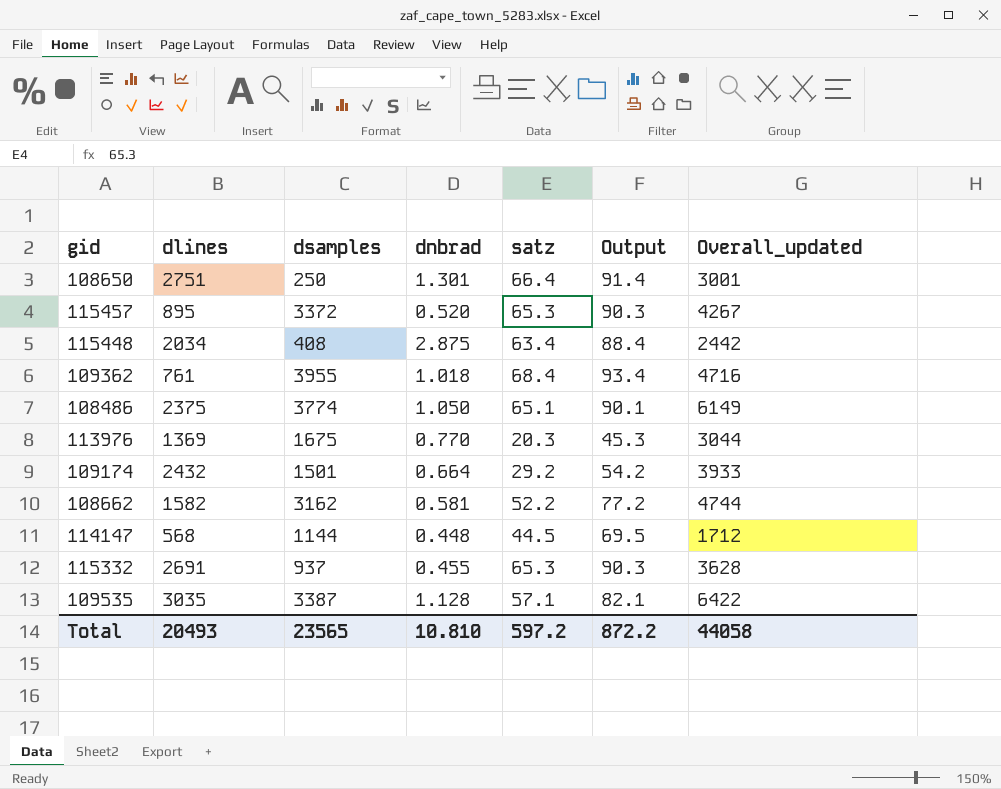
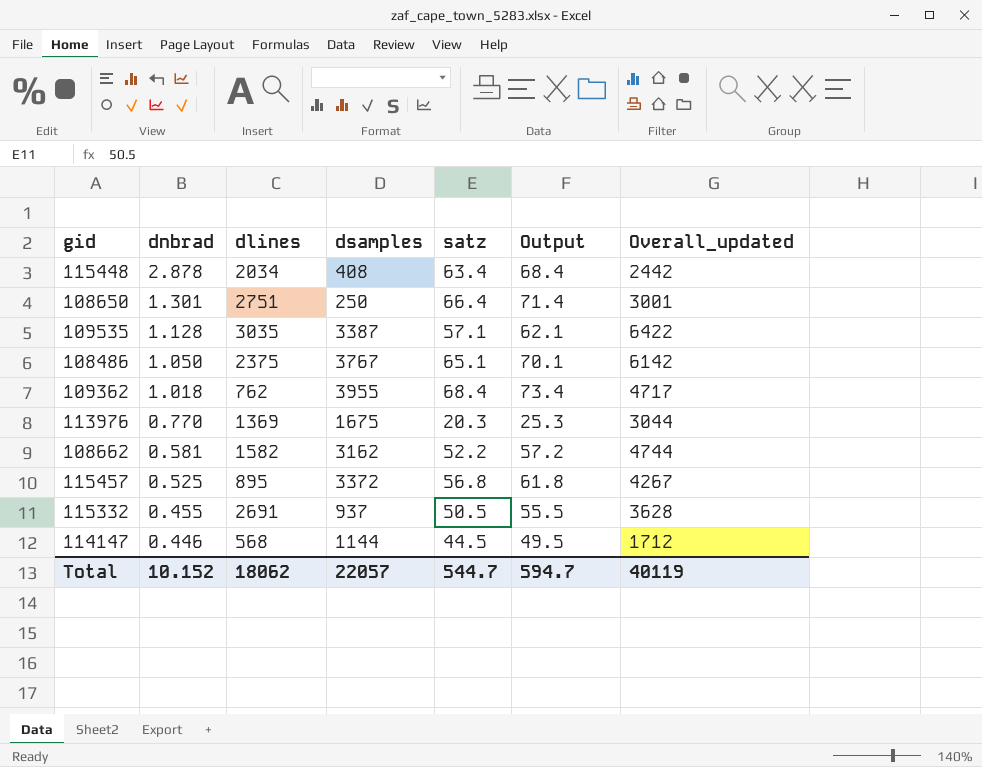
row order: none -> dnbrad descending
column dnbrad | position: 4 -> 2
column Output | formula: [satz] + 25 -> [satz] + 5
row 109174: 2432 | 1501 | 0.664 | 29.2 | 54.2 | 3933 -> none
115448 | dnbrad: 2.875 -> 2.878
108486 | dsamples: 3774 -> 3767
108486 | Overall_updated: 6149 -> 6142
109362 | dlines: 761 -> 762
109362 | Overall_updated: 4716 -> 4717
115457 | dnbrad: 0.520 -> 0.525
115457 | satz: 65.3 -> 56.8
115332 | satz: 65.3 -> 50.5
114147 | dnbrad: 0.448 -> 0.446
Total | dnbrad: 10.810 -> 10.152
Total | dlines: 20493 -> 18062
Total | dsamples: 23565 -> 22057
Total | satz: 597.2 -> 544.7
Total | Output: 872.2 -> 594.7
Total | Overall_updated: 44058 -> 40119

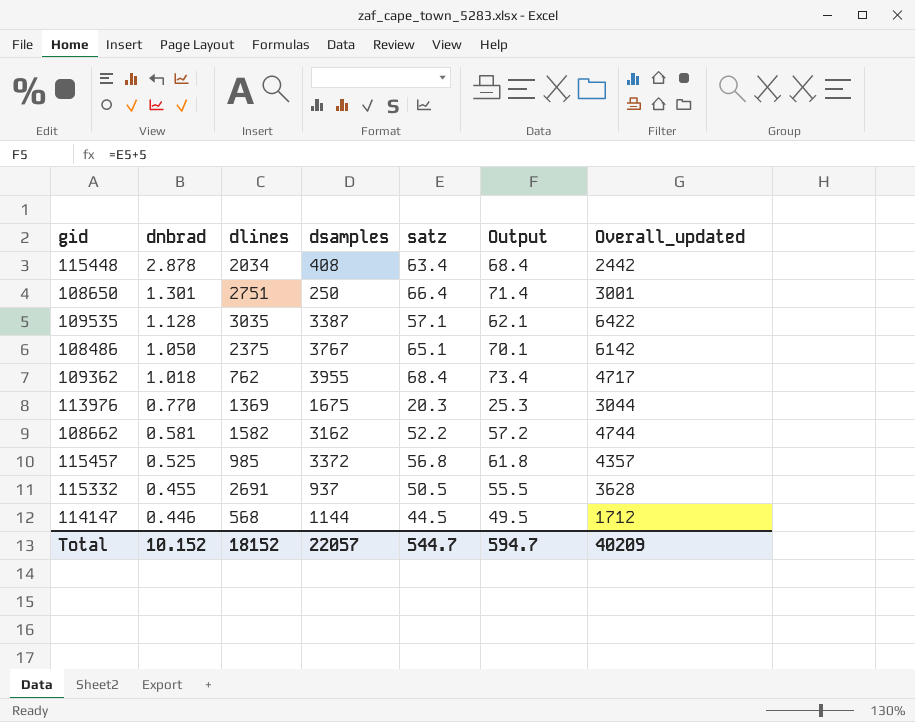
115457 | dlines: 895 -> 985
115457 | Overall_updated: 4267 -> 4357
Total | dlines: 18062 -> 18152
Total | Overall_updated: 40119 -> 40209

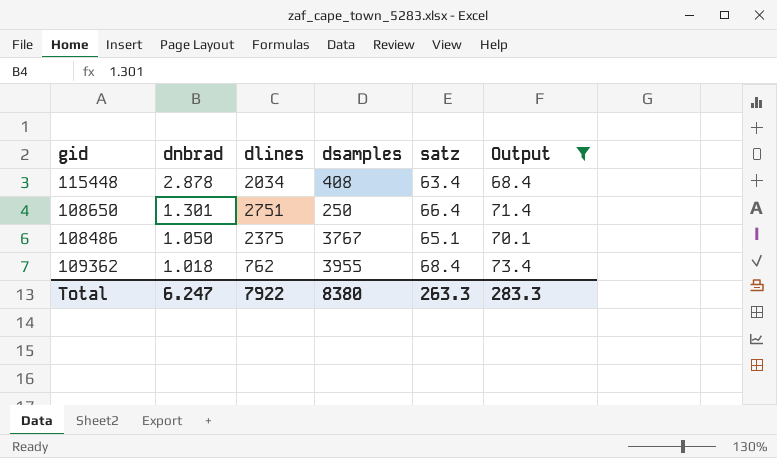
filter: none -> Output >= 68.4
column Overall_updated | formula: [dlines] + [dsamples] -> none
Total | dnbrad: 10.152 -> 6.247
Total | dlines: 18152 -> 7922
Total | dsamples: 22057 -> 8380
Total | satz: 544.7 -> 263.3
Total | Output: 594.7 -> 283.3

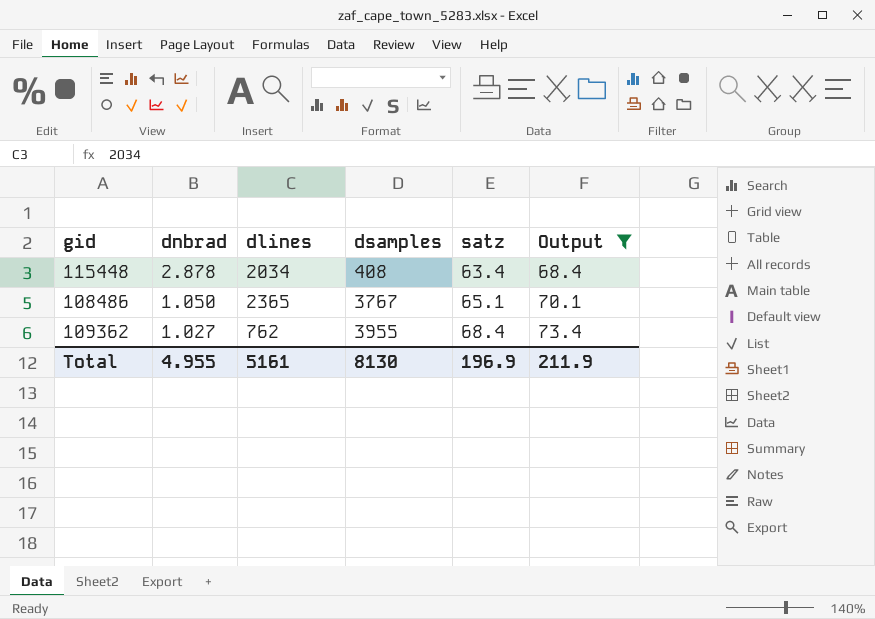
row 108650: 1.301 | 2751 | 250 | 66.4 | 71.4 -> none
108486 | dlines: 2375 -> 2365
109362 | dnbrad: 1.018 -> 1.027
Total | dnbrad: 6.247 -> 4.955
Total | dlines: 7922 -> 5161
Total | dsamples: 8380 -> 8130
Total | satz: 263.3 -> 196.9
Total | Output: 283.3 -> 211.9

